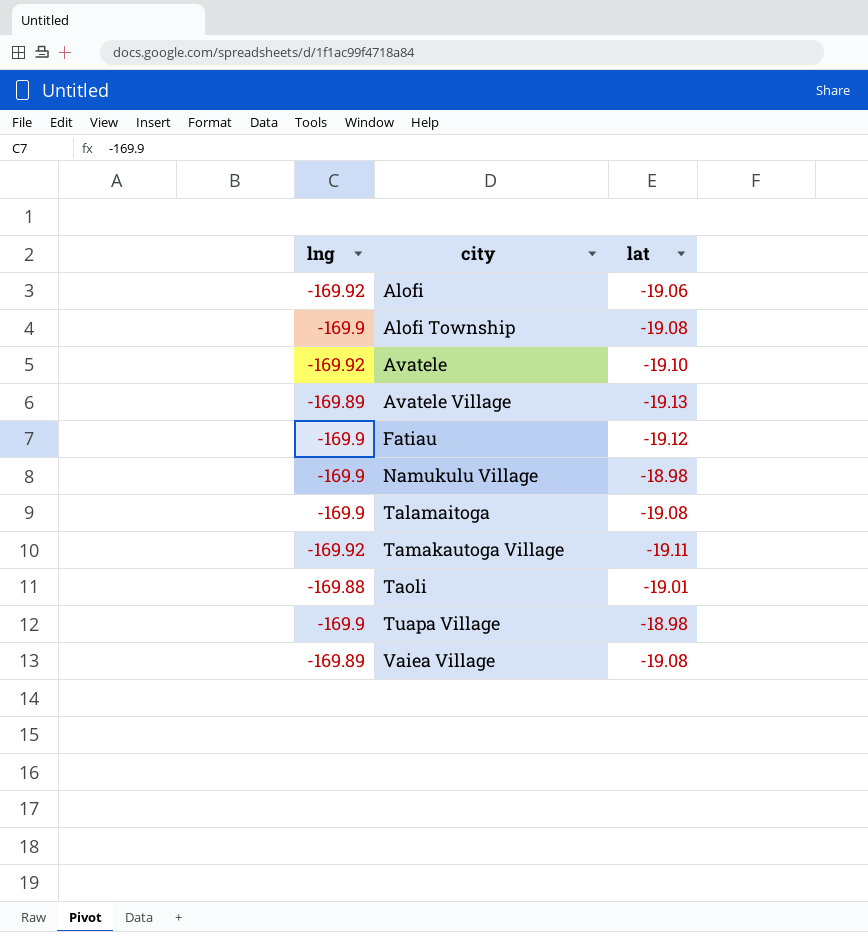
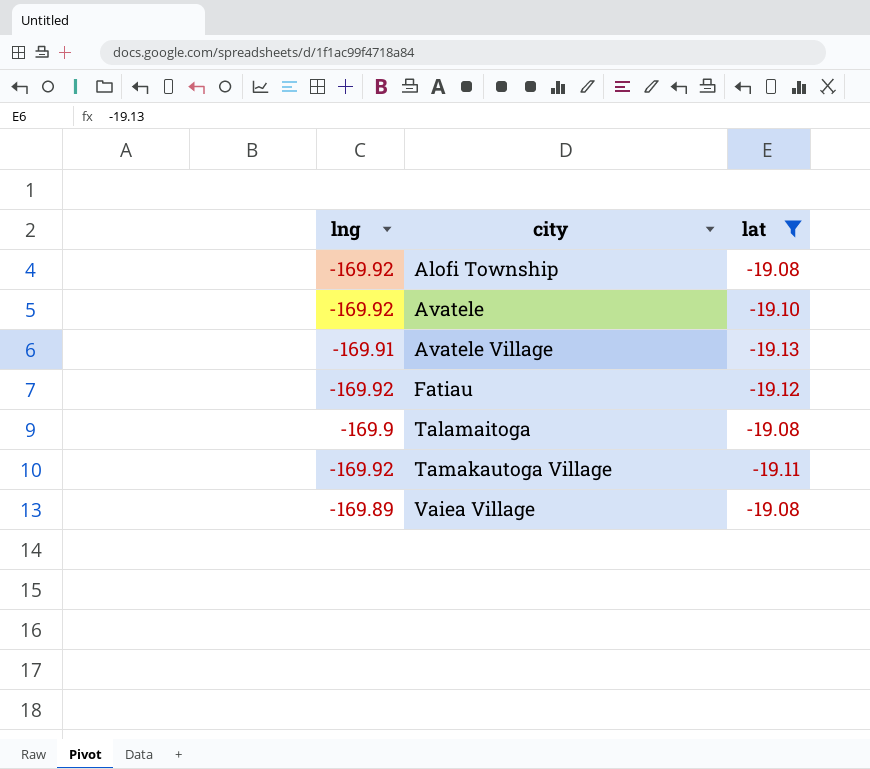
filter: none -> lat <= -19.08
Alofi Township | lng: -169.9 -> -169.92
Avatele Village | lng: -169.89 -> -169.91
Fatiau | lng: -169.9 -> -169.92

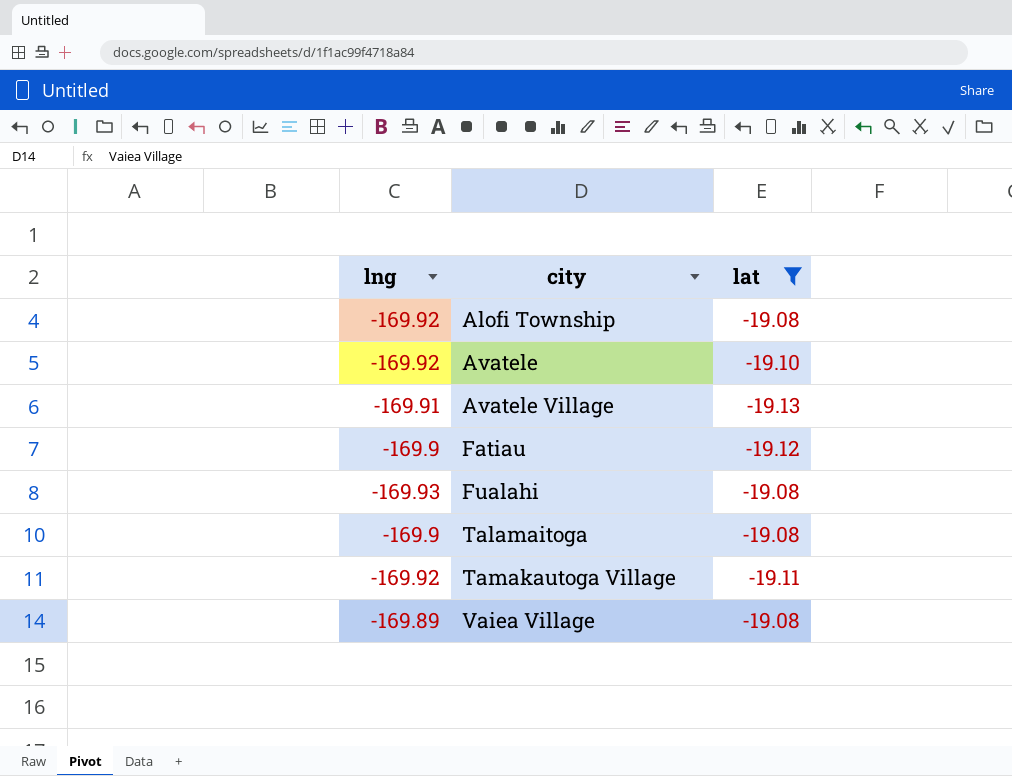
Fatiau | lng: -169.92 -> -169.9
row Fualahi: none -> -169.93 | -19.08

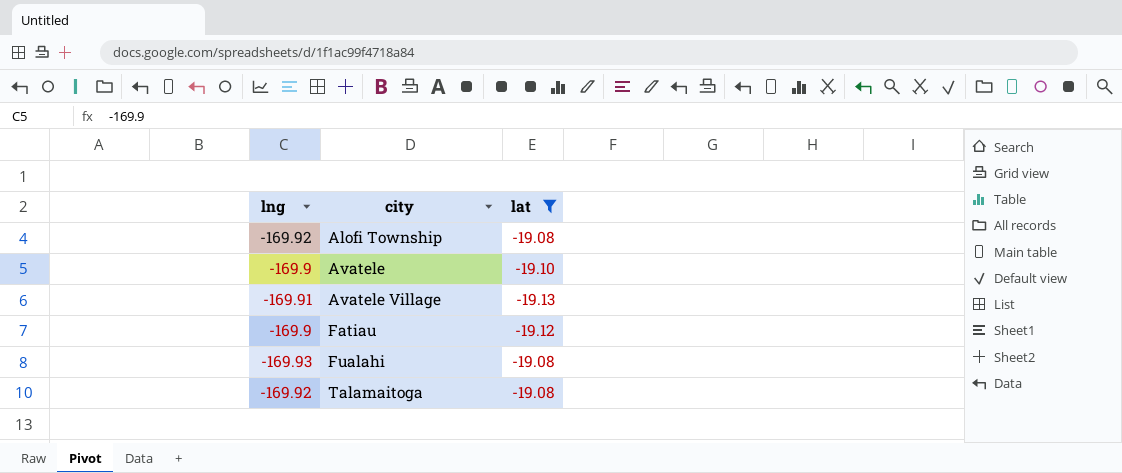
row Tamakautoga Village: -169.92 | -19.11 -> none
row Vaiea Village: -169.89 | -19.08 -> none
Avatele | lng: -169.92 -> -169.9
Talamaitoga | lng: -169.9 -> -169.92

